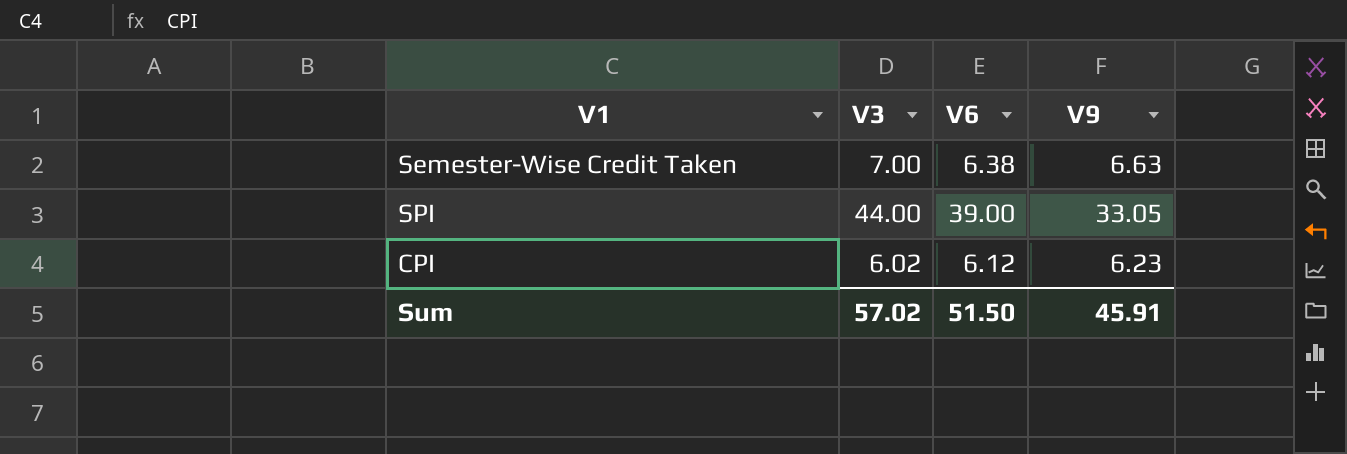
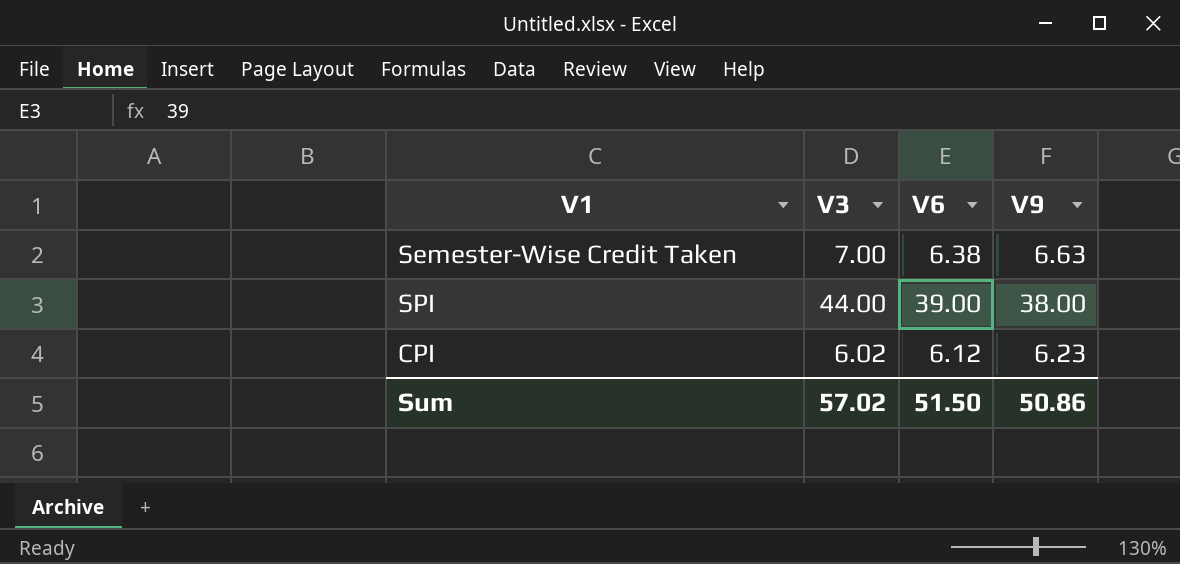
SPI | V9: 33.05 -> 38.00
Sum | V9: 45.91 -> 50.86

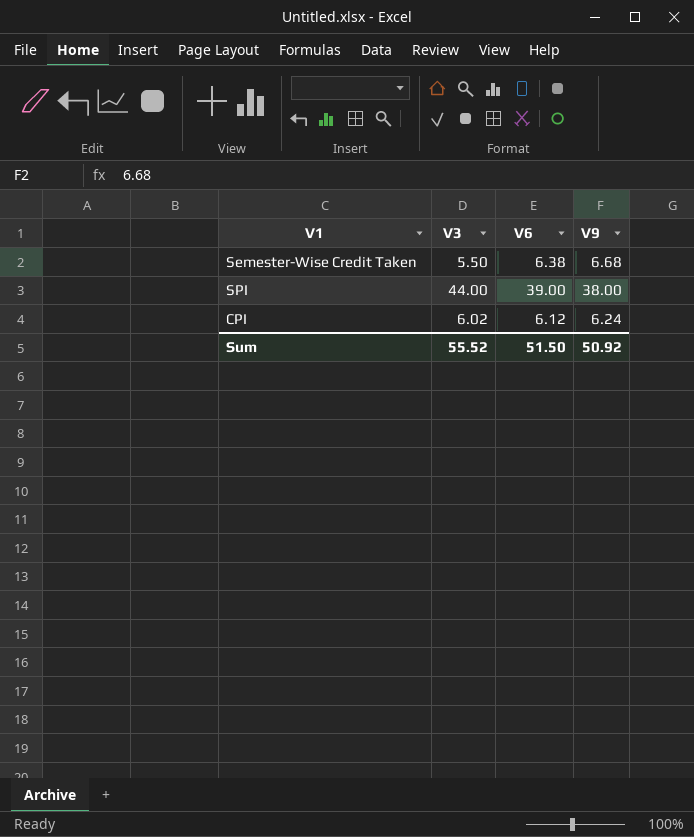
Semester-Wise Credit Taken | V3: 7.00 -> 5.50
Semester-Wise Credit Taken | V9: 6.63 -> 6.68
CPI | V9: 6.23 -> 6.24
Sum | V3: 57.02 -> 55.52
Sum | V9: 50.86 -> 50.92

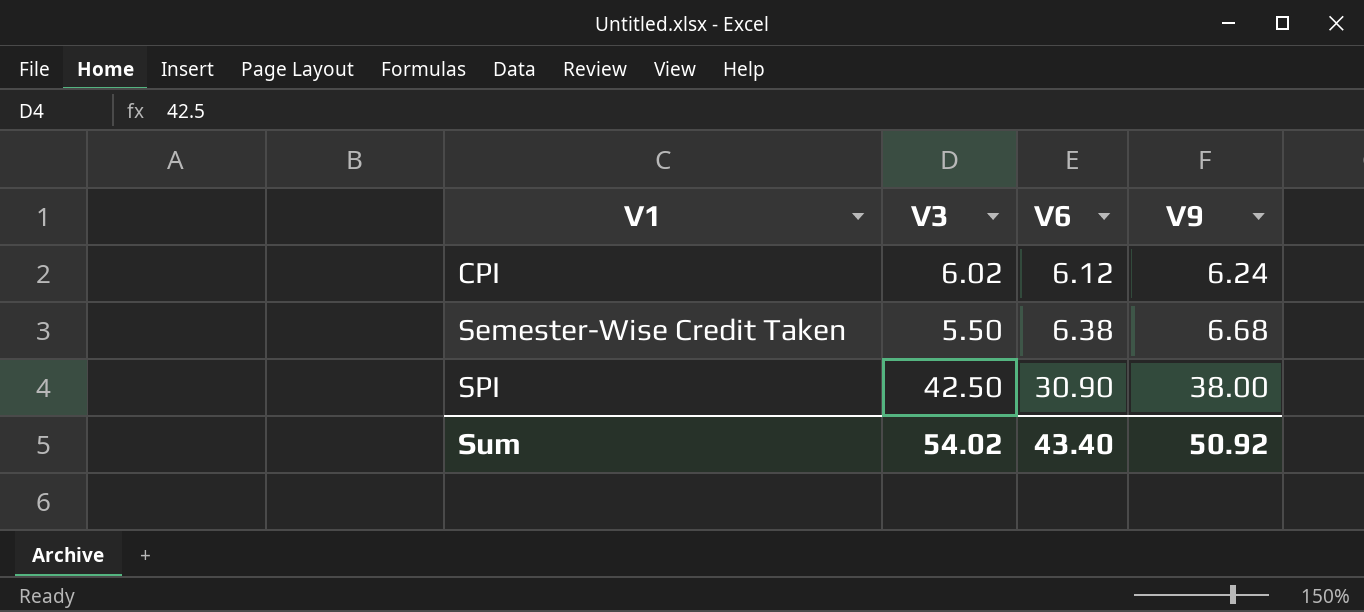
row order: none -> V1 ascending
SPI | V3: 44.00 -> 42.50
SPI | V6: 39.00 -> 30.90
Sum | V3: 55.52 -> 54.02
Sum | V6: 51.50 -> 43.40

